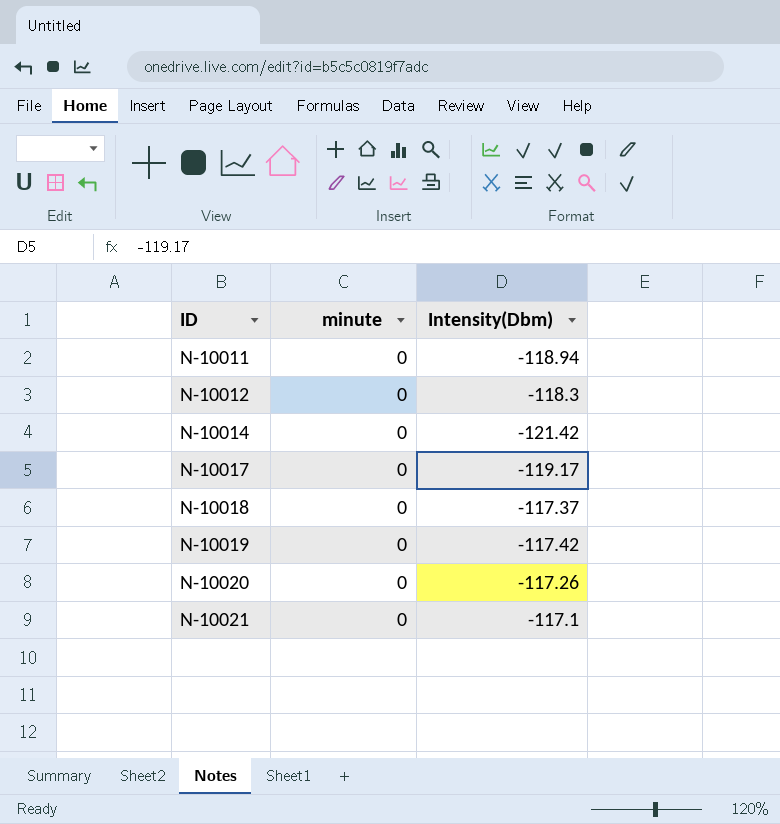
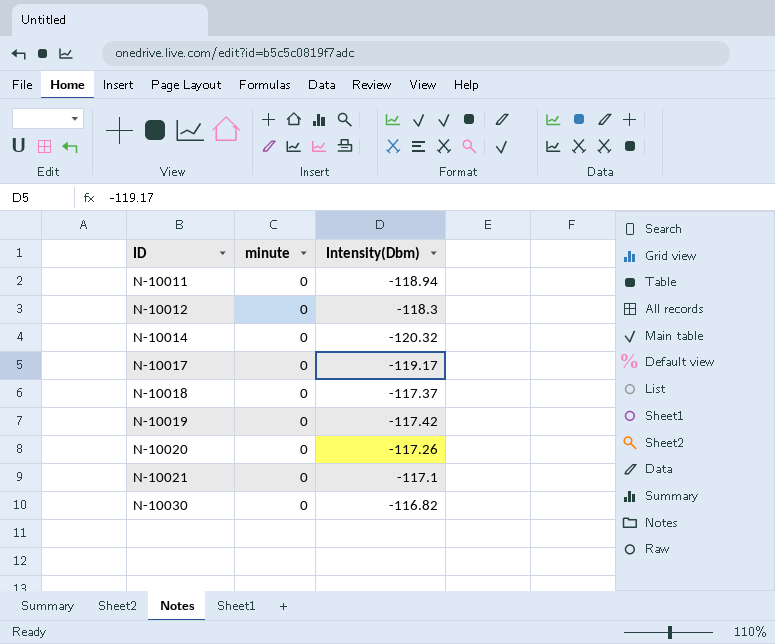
N-10014 | Intensity(Dbm): -121.42 -> -120.32
row N-10030: none -> 0 | -116.82

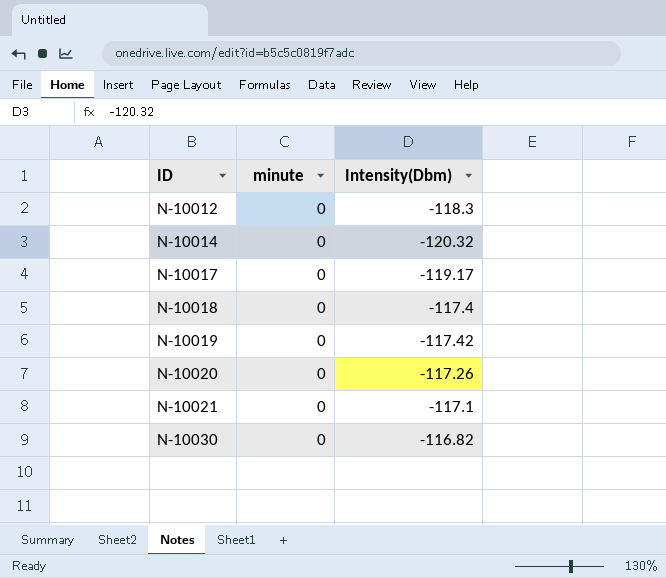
row N-10011: 0 | -118.94 -> none
N-10018 | Intensity(Dbm): -117.37 -> -117.4

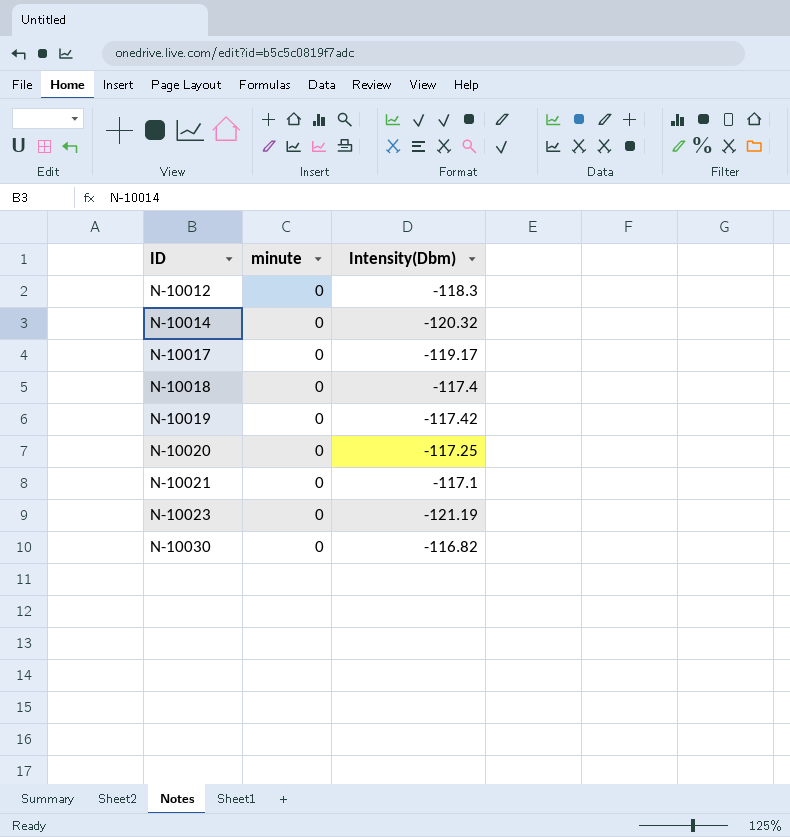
N-10020 | Intensity(Dbm): -117.26 -> -117.25
row N-10023: none -> 0 | -121.19

